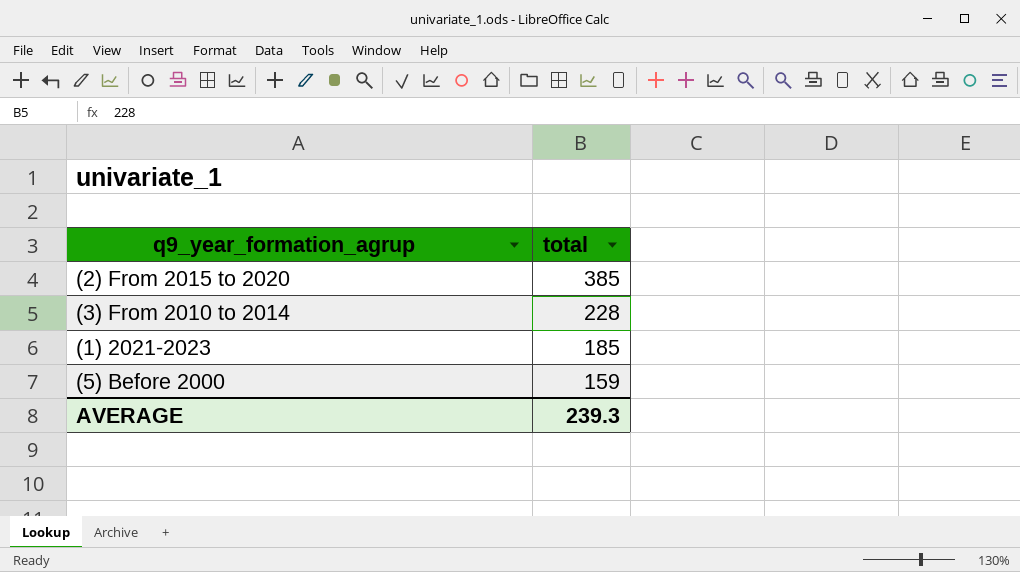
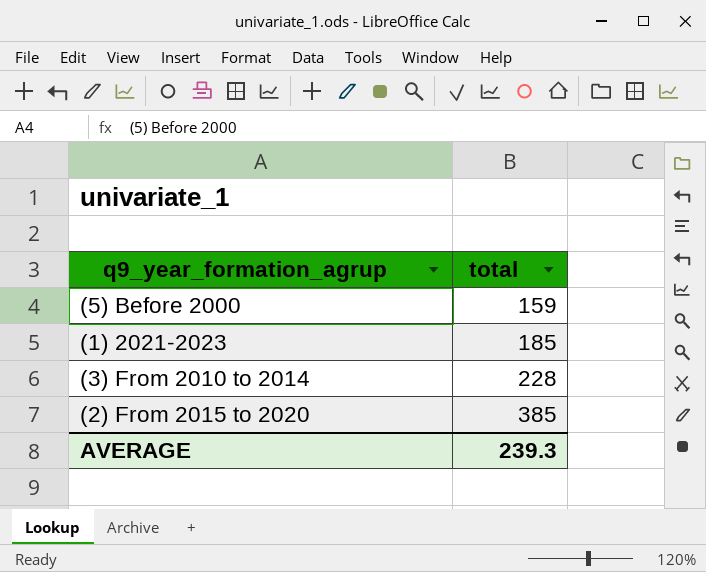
row order: total descending -> total ascending

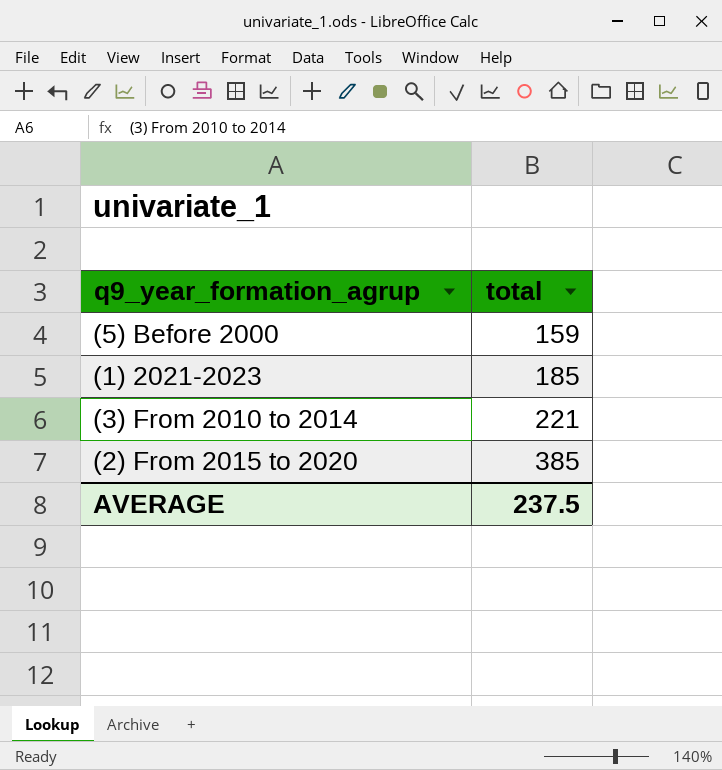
(3) From 2010 to 2014 | total: 228 -> 221
AVERAGE | total: 239.3 -> 237.5

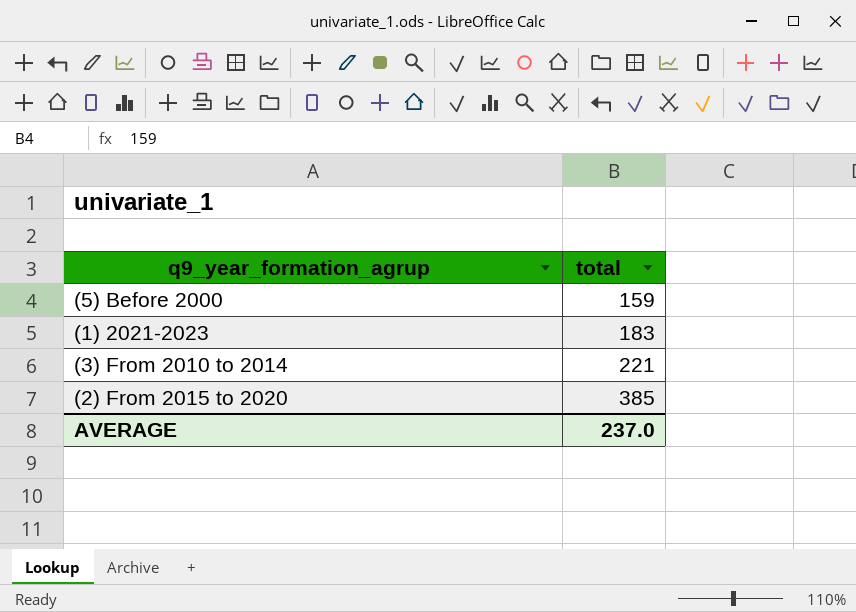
(1) 2021-2023 | total: 185 -> 183
AVERAGE | total: 237.5 -> 237.0

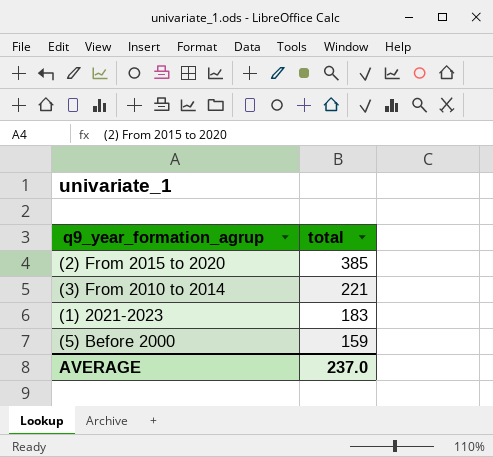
row order: total ascending -> total descending

